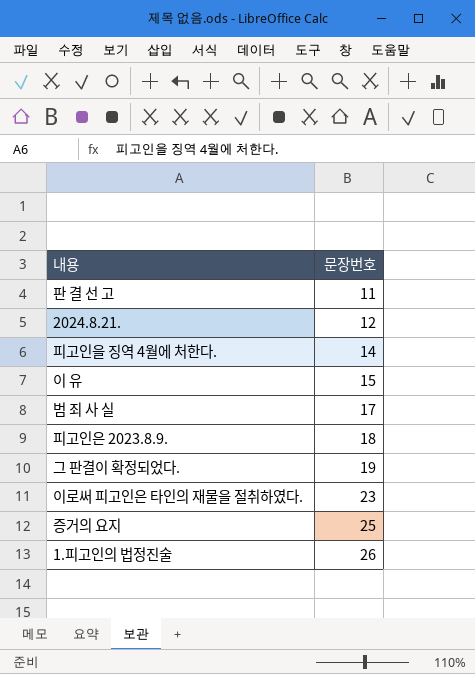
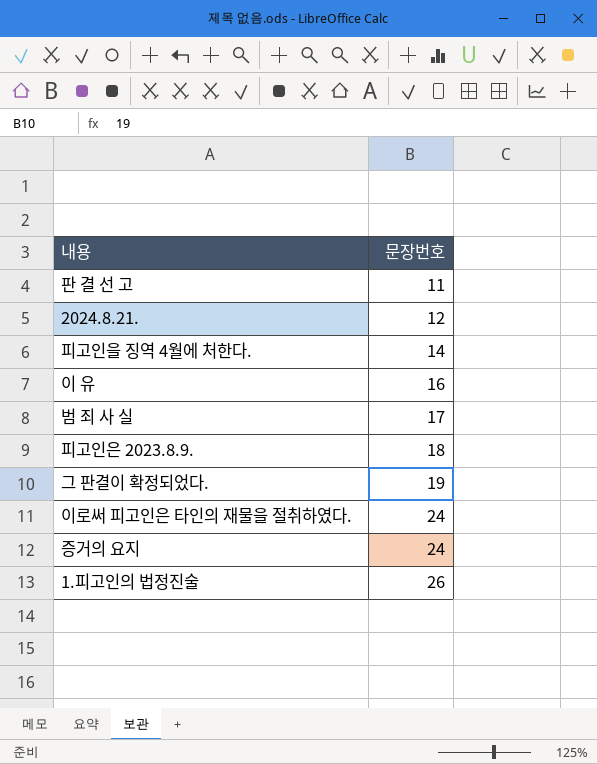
이 유 | 문장번호: 15 -> 16
이로써 피고인은 타인의 재물을 절취하였다. | 문장번호: 23 -> 24
증거의 요지 | 문장번호: 25 -> 24

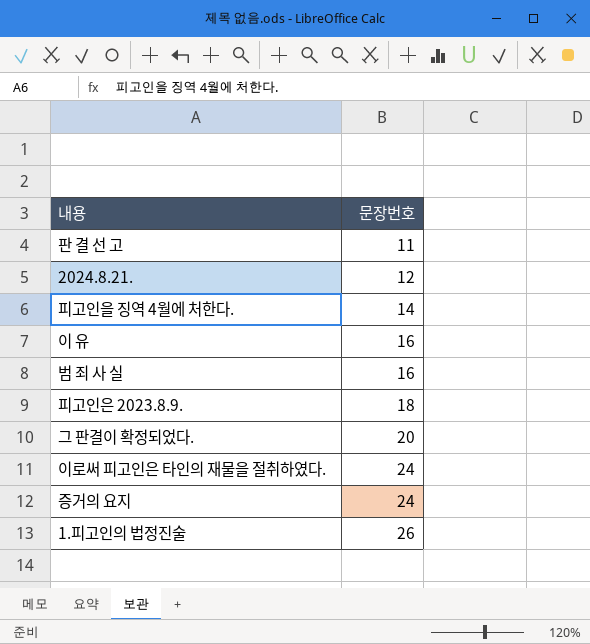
범 죄 사 실 | 문장번호: 17 -> 16
그 판결이 확정되었다. | 문장번호: 19 -> 20

